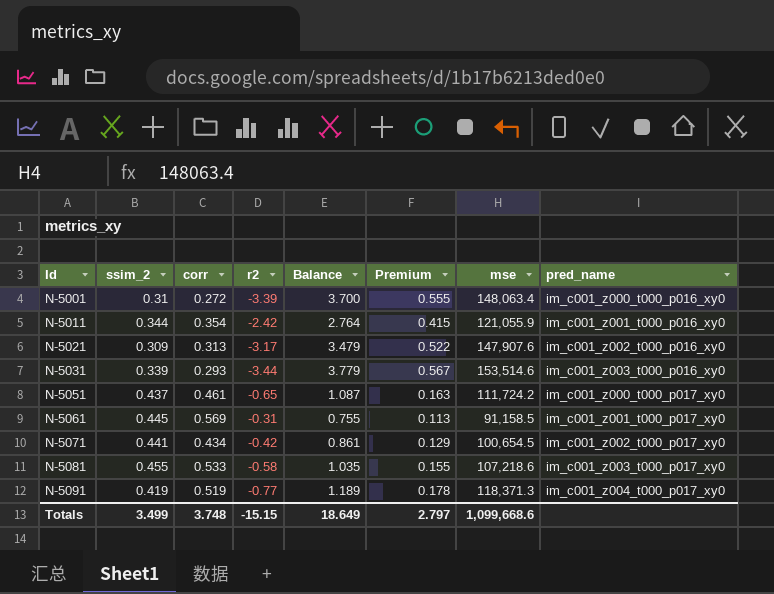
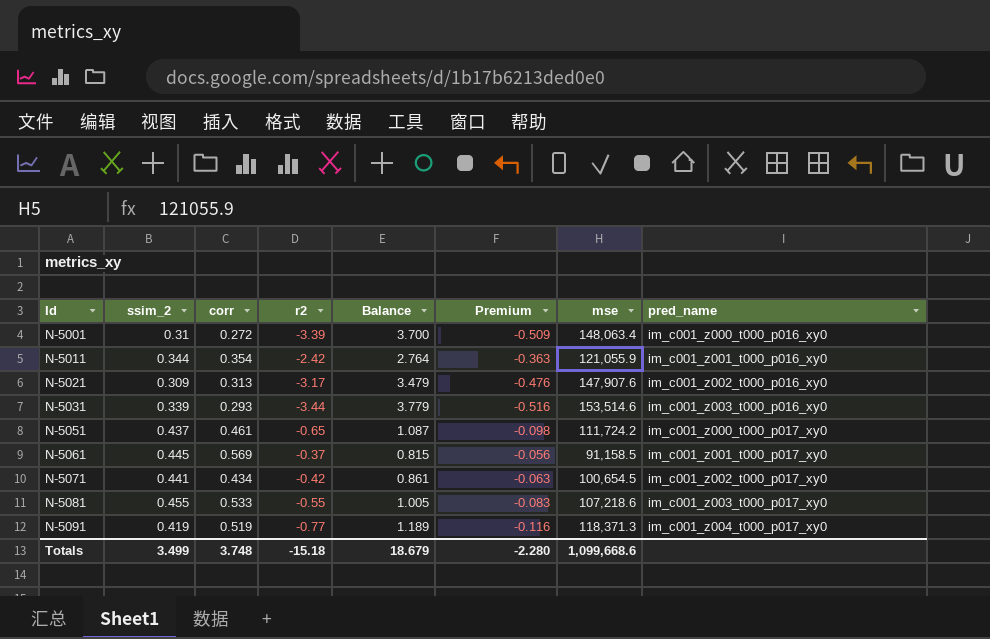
column Premium | formula: [Balance] * 0.15 -> [r2] * 0.15
N-5061 | r2: -0.31 -> -0.37
N-5061 | Balance: 0.755 -> 0.815
N-5081 | r2: -0.58 -> -0.55
N-5081 | Balance: 1.035 -> 1.005
Totals | r2: -15.15 -> -15.18
Totals | Balance: 18.649 -> 18.679
Totals | Premium: 2.797 -> -2.280

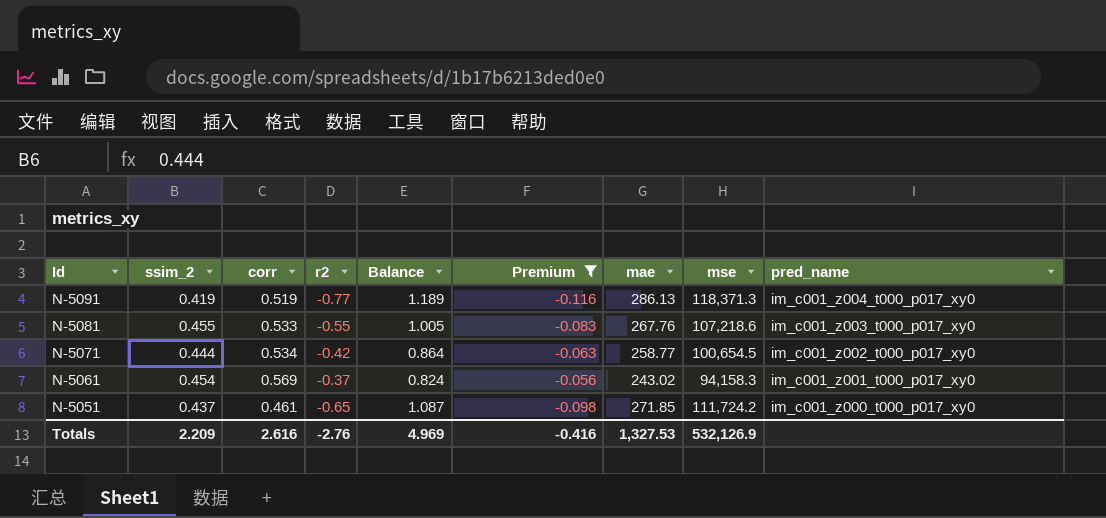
filter: none -> Premium >= -0.116
row order: Id ascending -> Id descending
column mae | position: none -> 7
N-5071 | ssim_2: 0.441 -> 0.444
N-5071 | corr: 0.434 -> 0.534
N-5071 | Balance: 0.861 -> 0.864
N-5061 | ssim_2: 0.445 -> 0.454
N-5061 | Balance: 0.815 -> 0.824
N-5061 | mse: 91,158.5 -> 94,158.3
Totals | ssim_2: 3.499 -> 2.209
Totals | corr: 3.748 -> 2.616
Totals | r2: -15.18 -> -2.76
Totals | Balance: 18.679 -> 4.969
Totals | Premium: -2.280 -> -0.416
Totals | mse: 1,099,668.6 -> 532,126.9

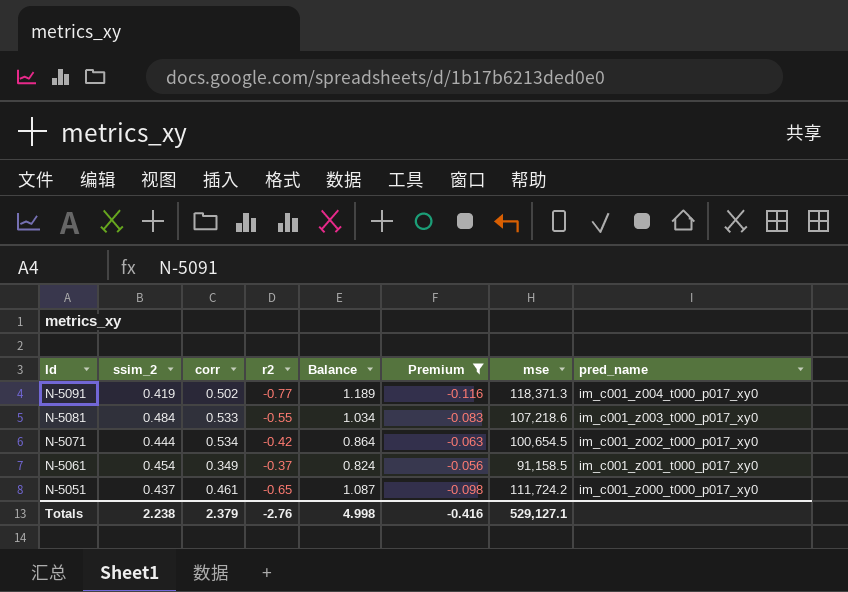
column mae | position: 7 -> none
N-5091 | corr: 0.519 -> 0.502
N-5081 | ssim_2: 0.455 -> 0.484
N-5081 | Balance: 1.005 -> 1.034
N-5061 | corr: 0.569 -> 0.349
N-5061 | mse: 94,158.3 -> 91,158.5
Totals | ssim_2: 2.209 -> 2.238
Totals | corr: 2.616 -> 2.379
Totals | Balance: 4.969 -> 4.998
Totals | mse: 532,126.9 -> 529,127.1

